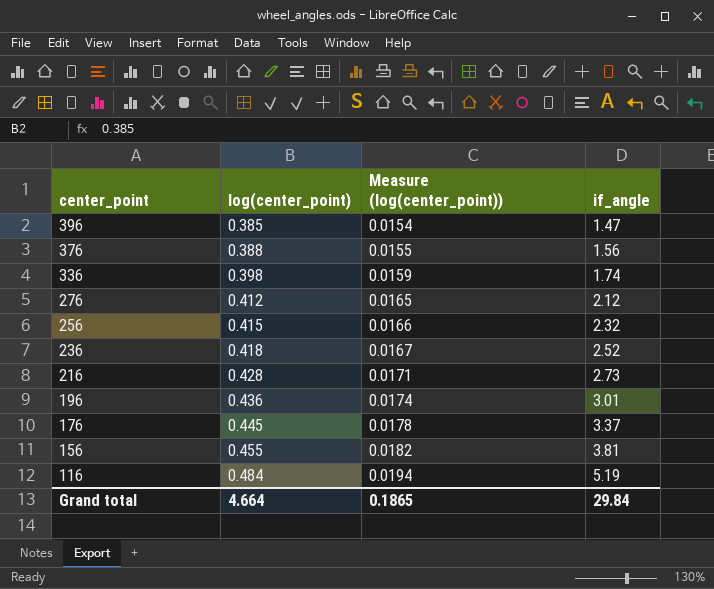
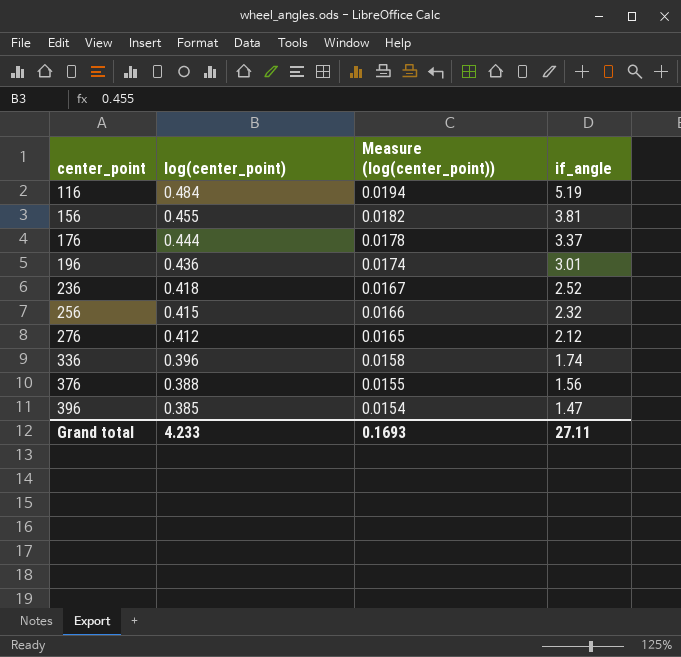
row order: center_point descending -> center_point ascending
row 216: 0.428 | 0.0171 | 2.73 -> none
176 | log(center_point): 0.445 -> 0.444
336 | log(center_point): 0.398 -> 0.396
336 | Measure (log(center_point)): 0.0159 -> 0.0158
Grand total | log(center_point): 4.664 -> 4.233
Grand total | Measure (log(center_point)): 0.1865 -> 0.1693
Grand total | if_angle: 29.84 -> 27.11

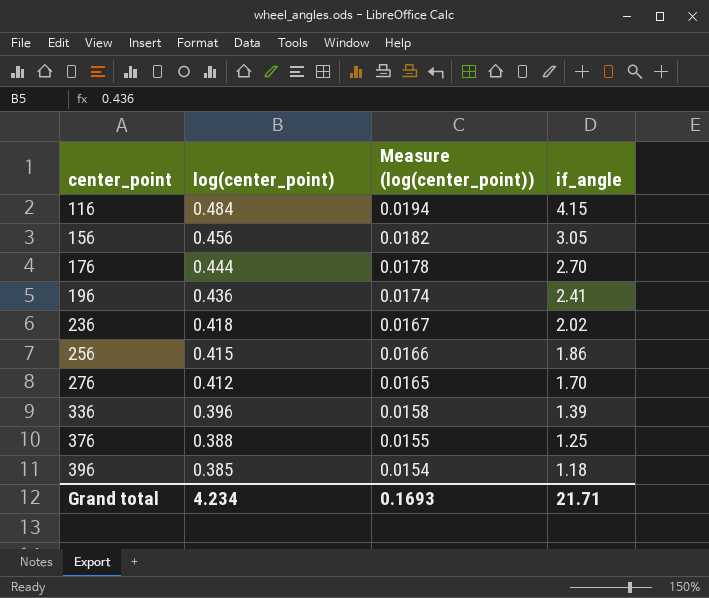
116 | if_angle: 5.19 -> 4.15
156 | log(center_point): 0.455 -> 0.456
156 | if_angle: 3.81 -> 3.05
176 | if_angle: 3.37 -> 2.70
196 | if_angle: 3.01 -> 2.41
236 | if_angle: 2.52 -> 2.02
256 | if_angle: 2.32 -> 1.86
276 | if_angle: 2.12 -> 1.70
336 | if_angle: 1.74 -> 1.39
376 | if_angle: 1.56 -> 1.25
396 | if_angle: 1.47 -> 1.18
Grand total | log(center_point): 4.233 -> 4.234
Grand total | if_angle: 27.11 -> 21.71

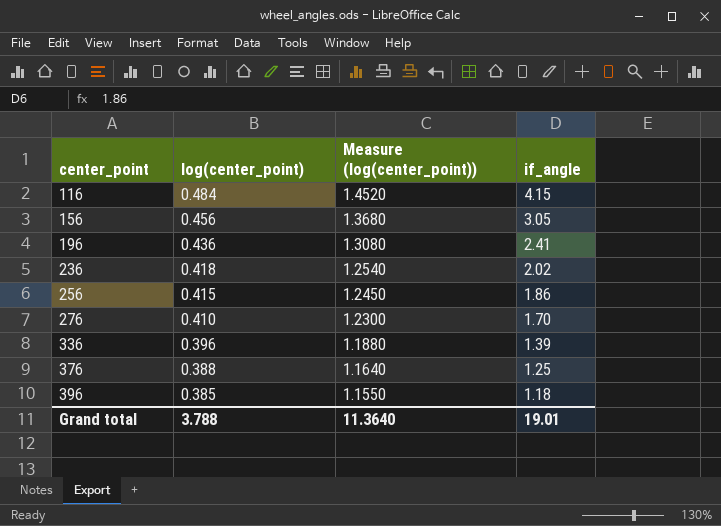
column Measure (log(center_point)) | formula: [log(center_point)] * 0.04 -> [log(center_point)] * 3
row 176: 0.444 | 0.0178 | 2.70 -> none
276 | log(center_point): 0.412 -> 0.410
Grand total | log(center_point): 4.234 -> 3.788
Grand total | Measure (log(center_point)): 0.1693 -> 11.3640
Grand total | if_angle: 21.71 -> 19.01

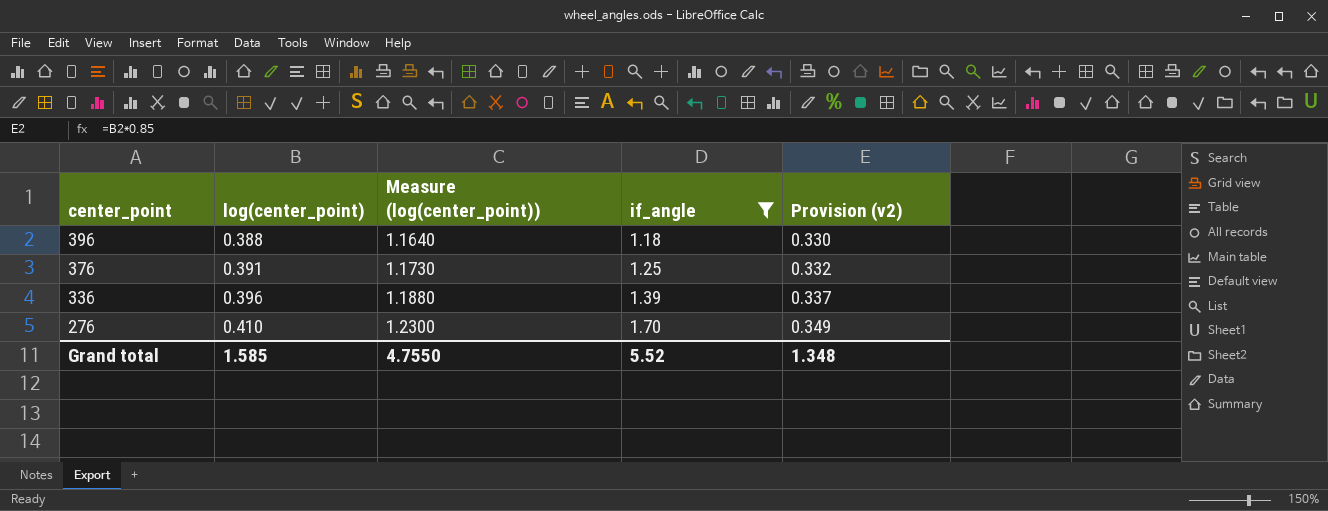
filter: none -> if_angle <= 1.70
row order: center_point ascending -> center_point descending
column Provision (v2) | formula: none -> [log(center_point)] * 0.85
396 | log(center_point): 0.385 -> 0.388
396 | Measure (log(center_point)): 1.1550 -> 1.1640
376 | log(center_point): 0.388 -> 0.391
376 | Measure (log(center_point)): 1.1640 -> 1.1730
Grand total | log(center_point): 3.788 -> 1.585
Grand total | Measure (log(center_point)): 11.3640 -> 4.7550
Grand total | if_angle: 19.01 -> 5.52

